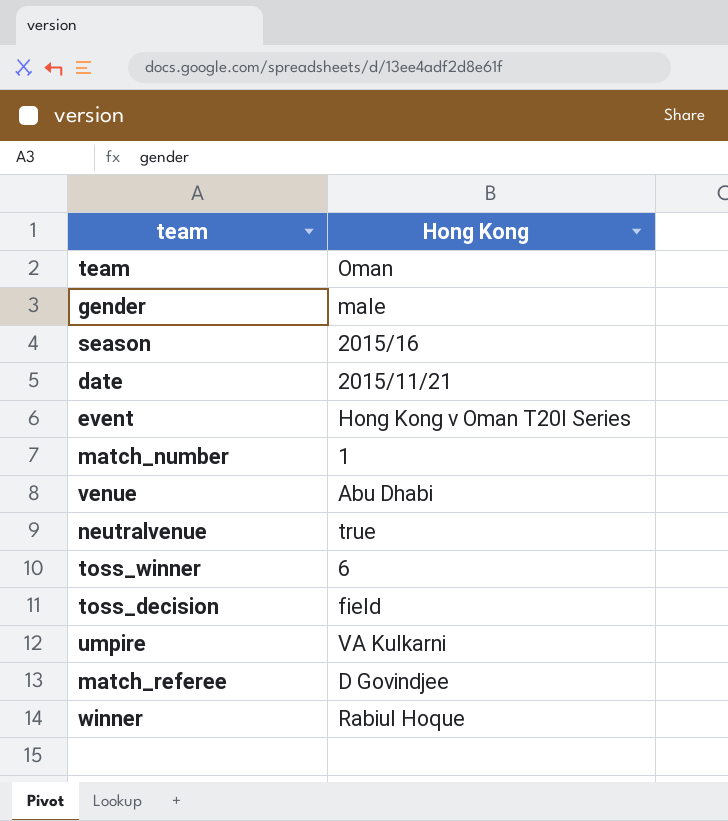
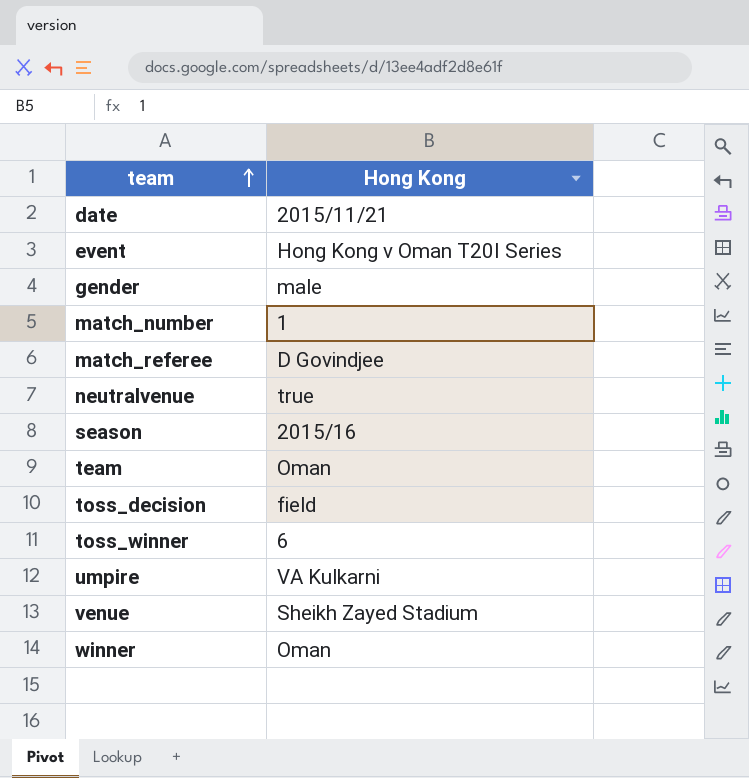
row order: none -> team ascending
venue | Hong Kong: Abu Dhabi -> Sheikh Zayed Stadium
winner | Hong Kong: Rabiul Hoque -> Oman

